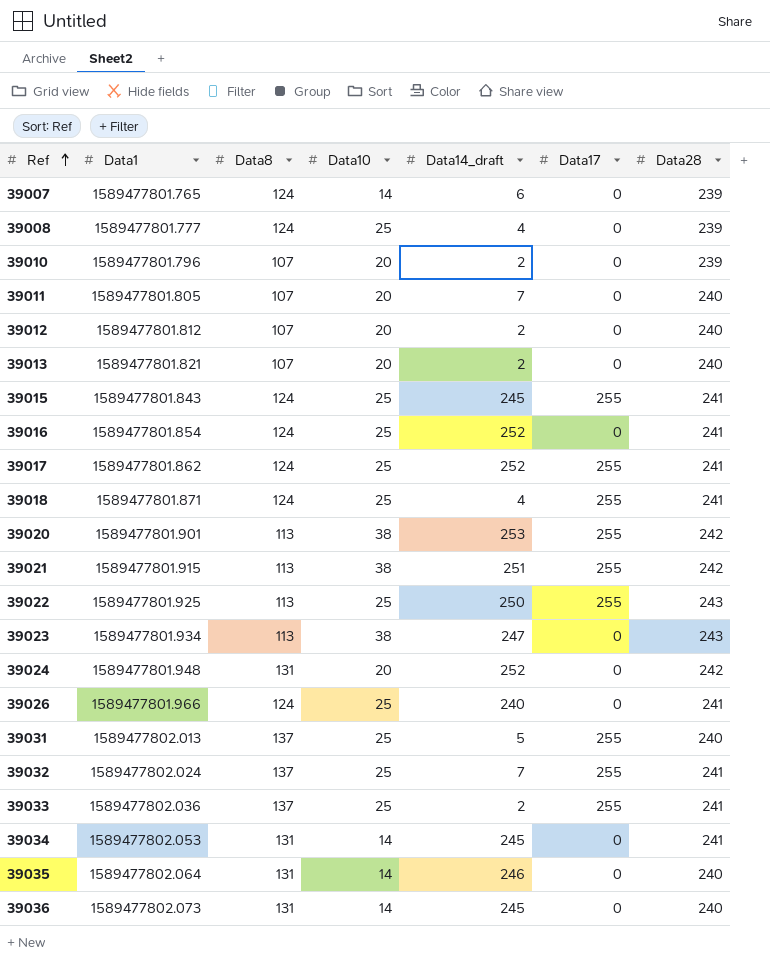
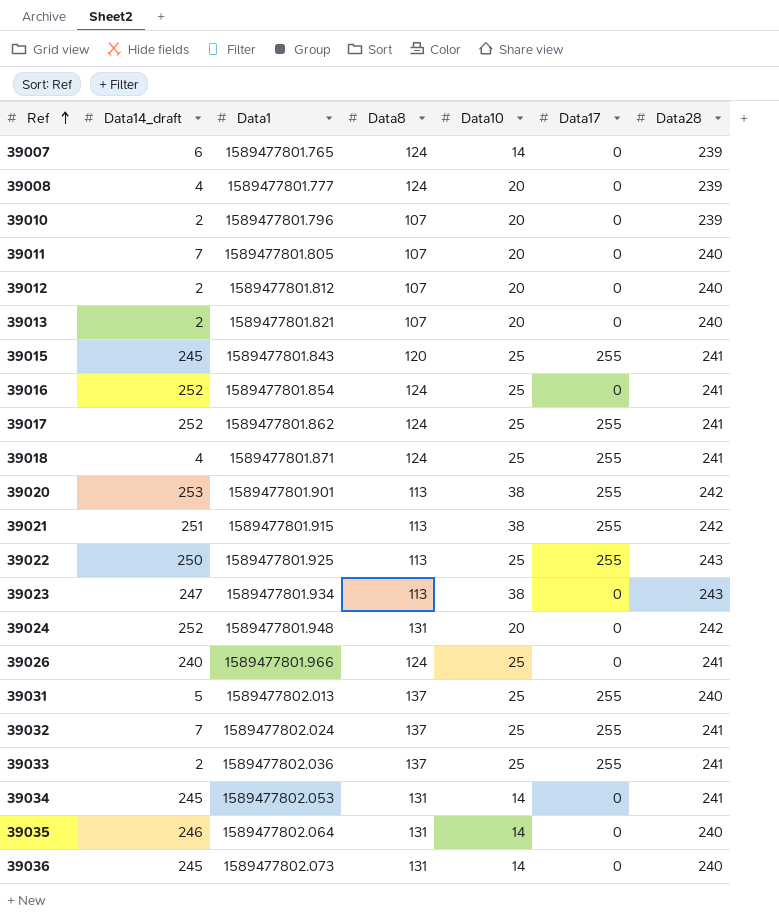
column Data14_draft | position: 5 -> 2
39008 | Data10: 25 -> 20
39015 | Data8: 124 -> 120

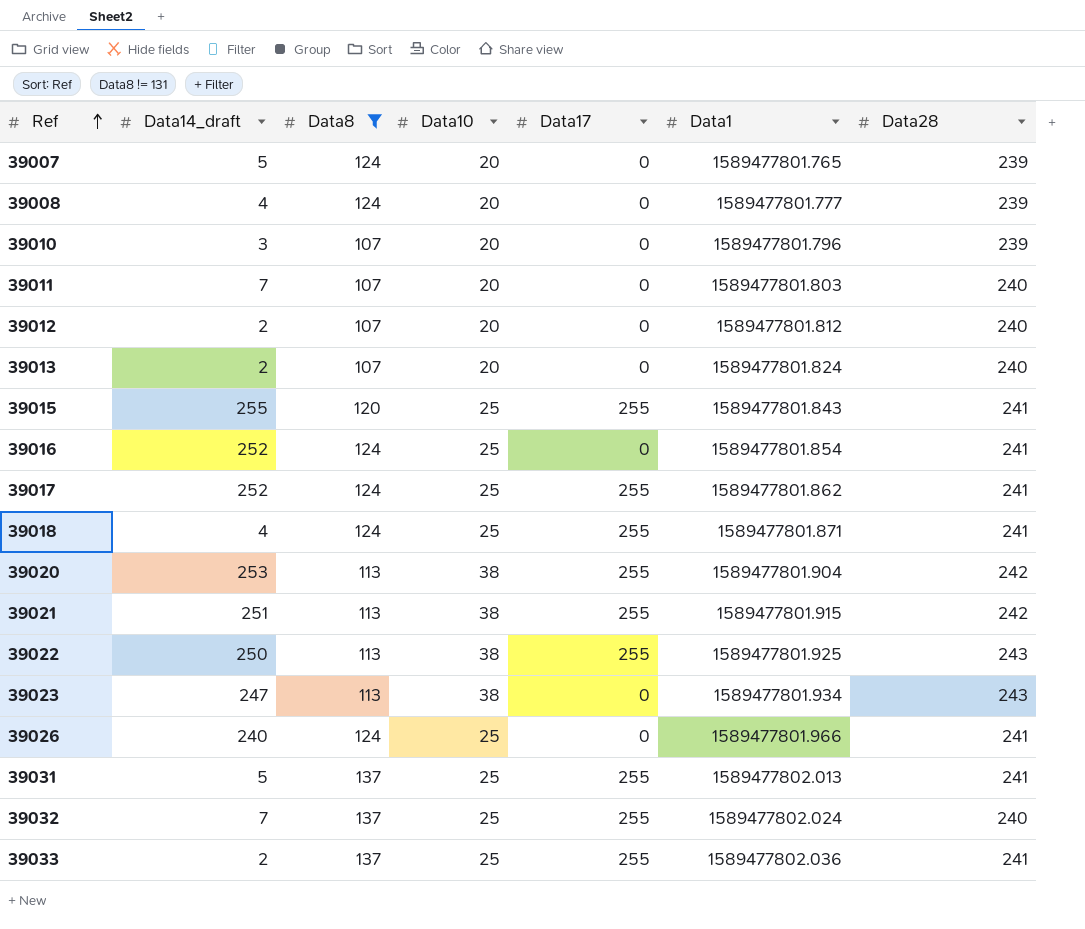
filter: none -> Data8 != 131
column Data1 | position: 3 -> 6
39007 | Data14_draft: 6 -> 5
39007 | Data10: 14 -> 20
39010 | Data14_draft: 2 -> 3
39011 | Data1: 1589477801.805 -> 1589477801.803
39013 | Data1: 1589477801.821 -> 1589477801.824
39015 | Data14_draft: 245 -> 255
39020 | Data1: 1589477801.901 -> 1589477801.904
39022 | Data10: 25 -> 38
39031 | Data28: 240 -> 241
39032 | Data28: 241 -> 240

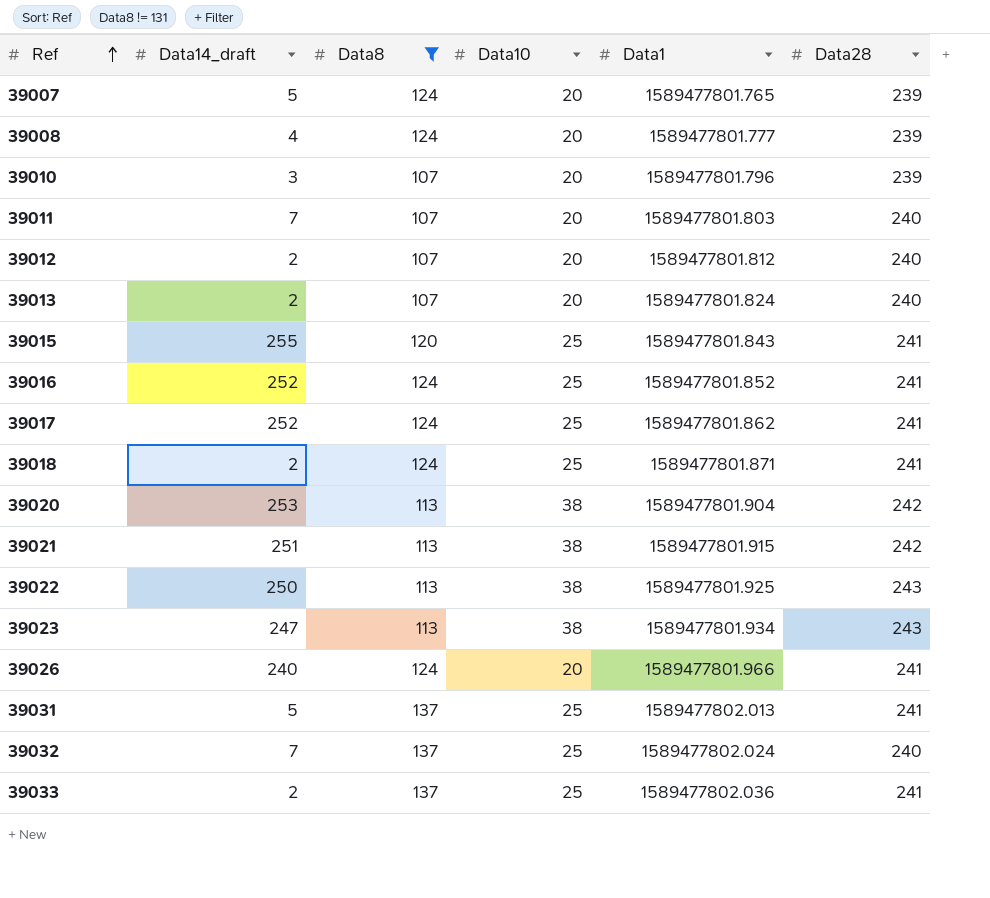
column Data17 | position: 5 -> none
39016 | Data1: 1589477801.854 -> 1589477801.852
39018 | Data14_draft: 4 -> 2
39026 | Data10: 25 -> 20

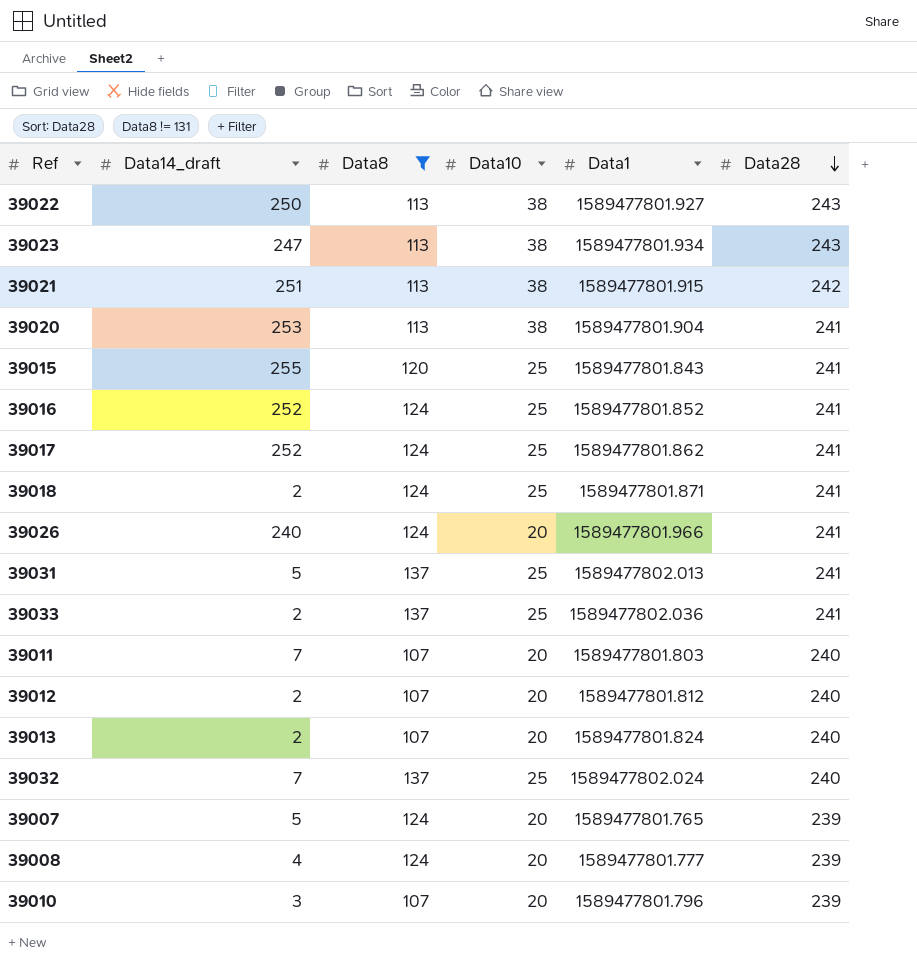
row order: Ref ascending -> Data28 descending
39022 | Data1: 1589477801.925 -> 1589477801.927
39020 | Data28: 242 -> 241

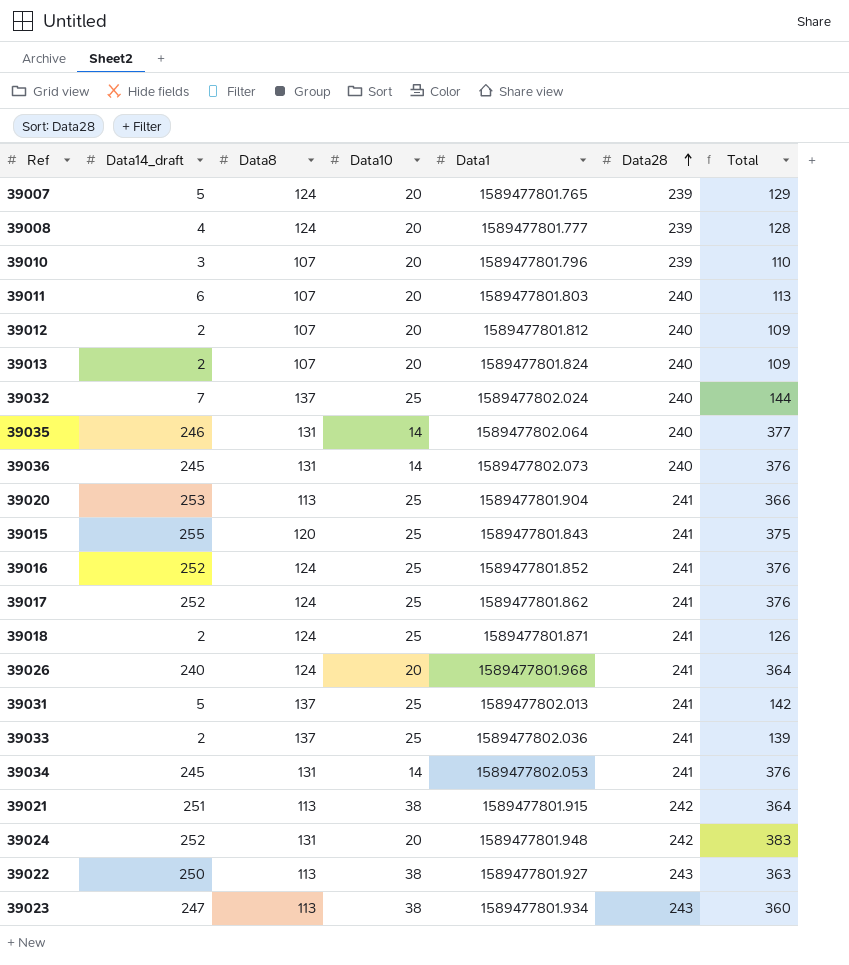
filter: Data8 != 131 -> none
row order: Data28 descending -> Data28 ascending
column Total | formula: none -> [Data14_draft] + [Data8]
39011 | Data14_draft: 7 -> 6
39020 | Data10: 38 -> 25
39026 | Data1: 1589477801.966 -> 1589477801.968

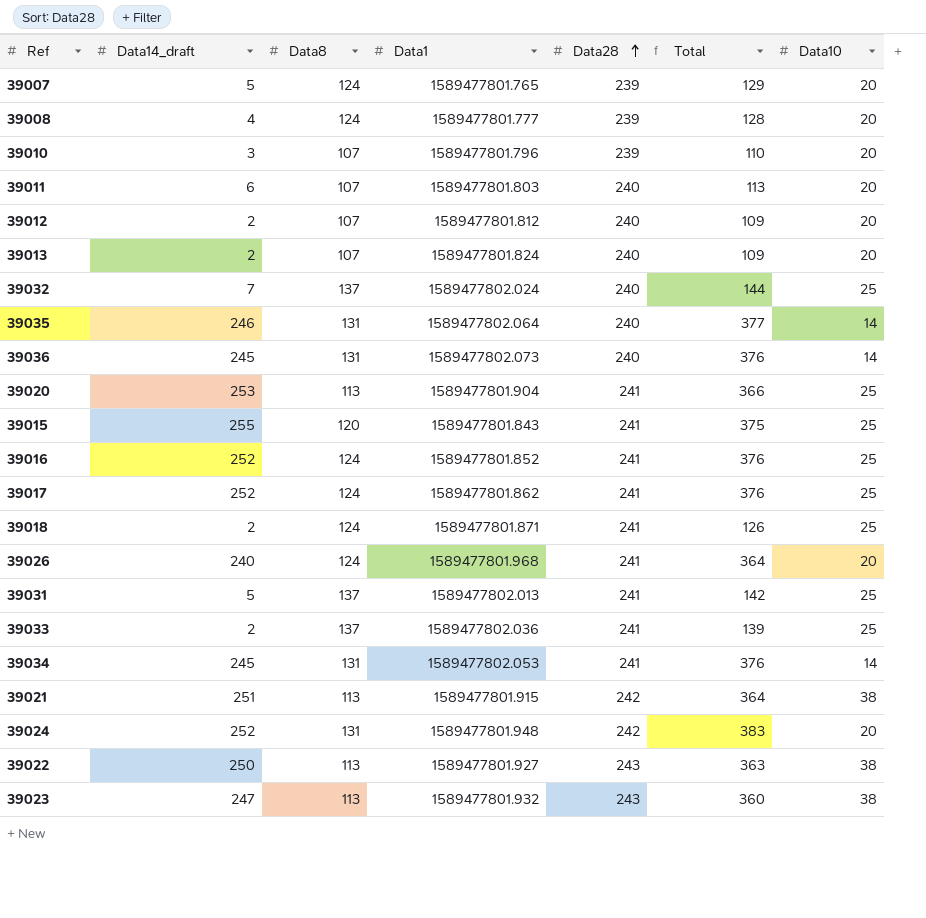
column Data10 | position: 4 -> 7
39023 | Data1: 1589477801.934 -> 1589477801.932

